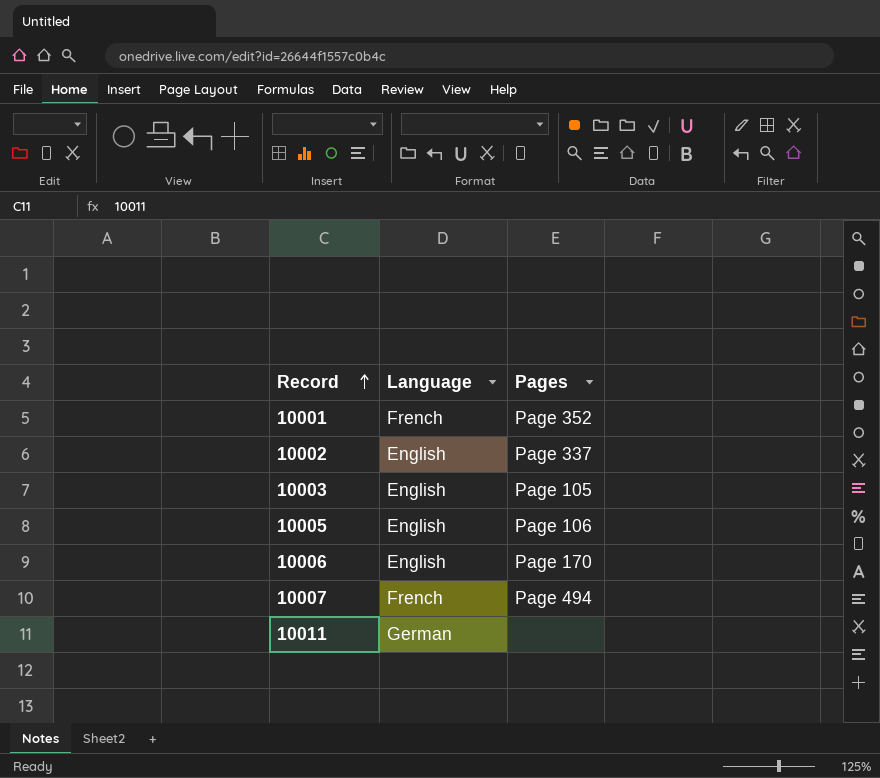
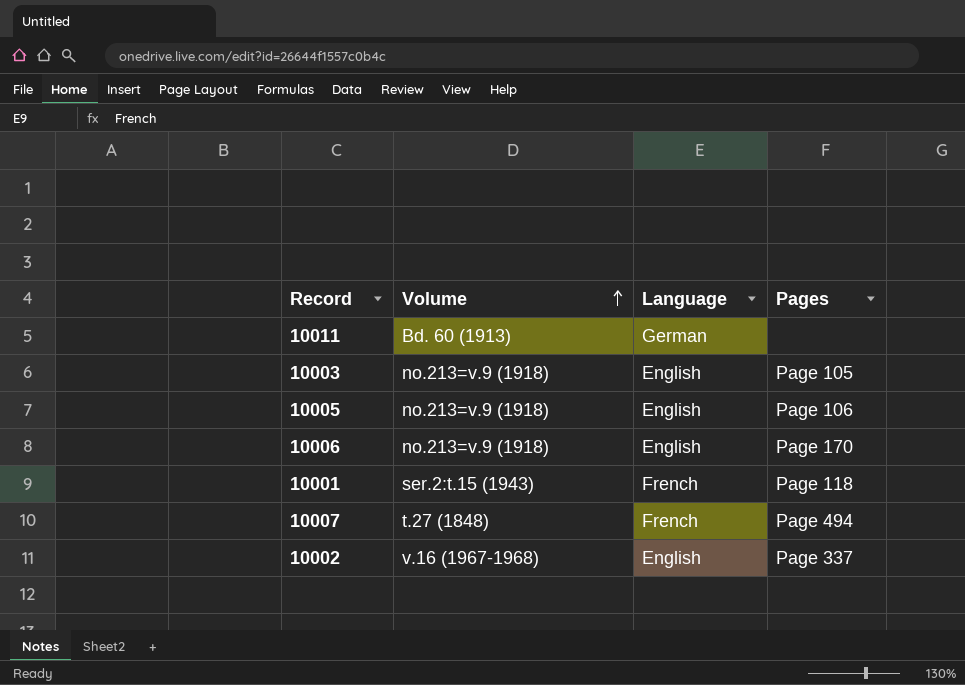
row order: Record ascending -> Volume ascending
column Volume | position: none -> 2
10001 | Pages: Page 352 -> Page 118

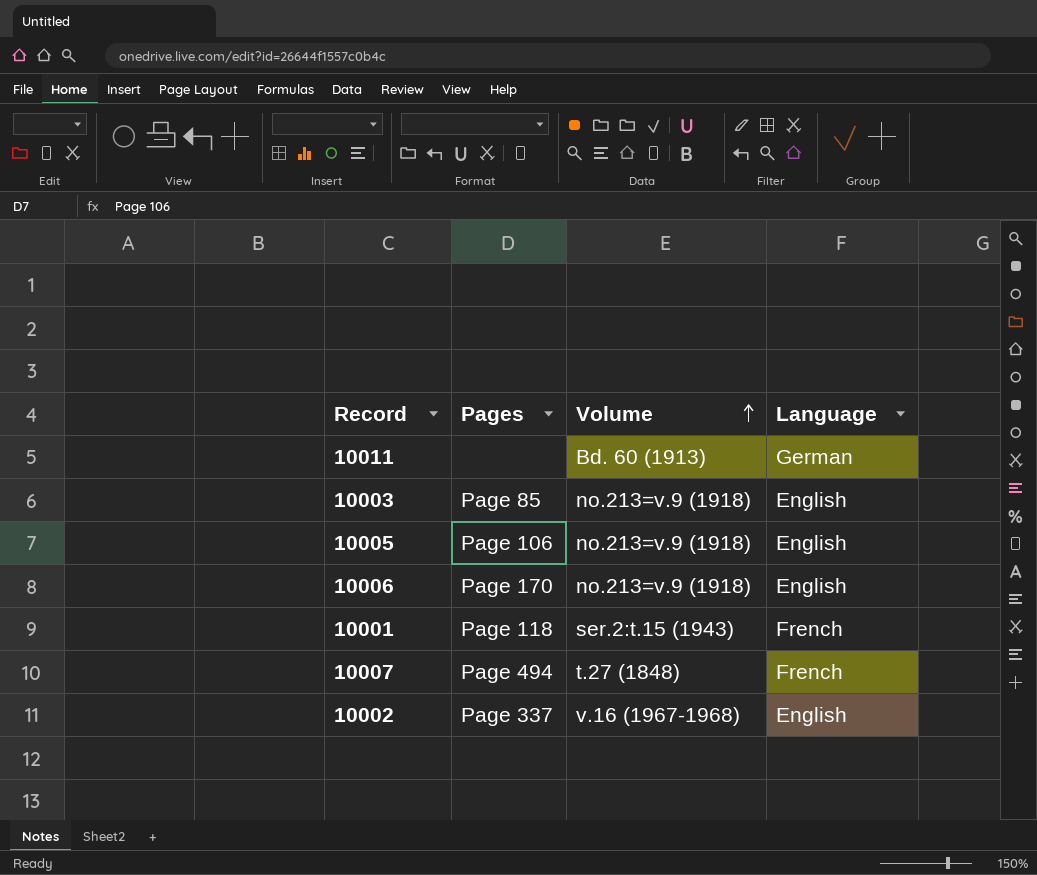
column Pages | position: 4 -> 2
10003 | Pages: Page 105 -> Page 85

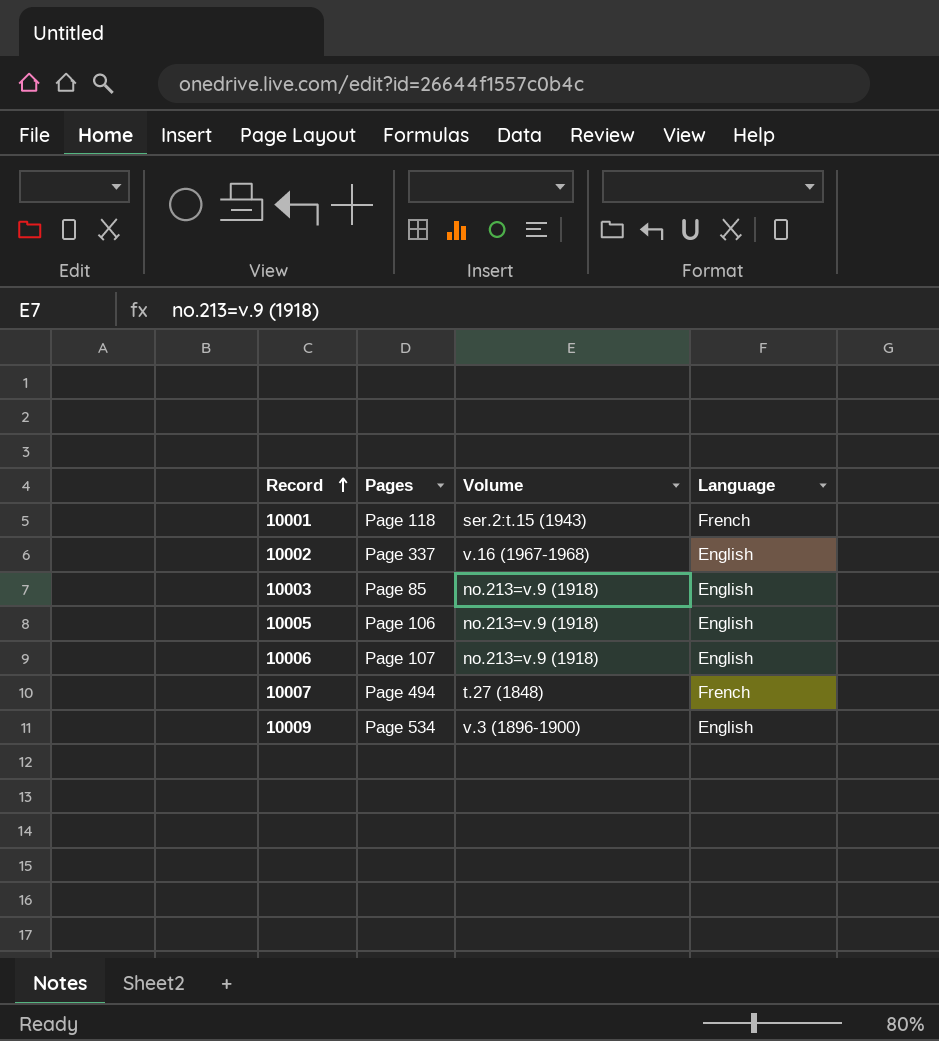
row order: Volume ascending -> Record ascending
row 10011: none | Bd. 60 (1913) | German -> none
10006 | Pages: Page 170 -> Page 107
row 10009: none -> Page 534 | v.3 (1896-1900) | English

